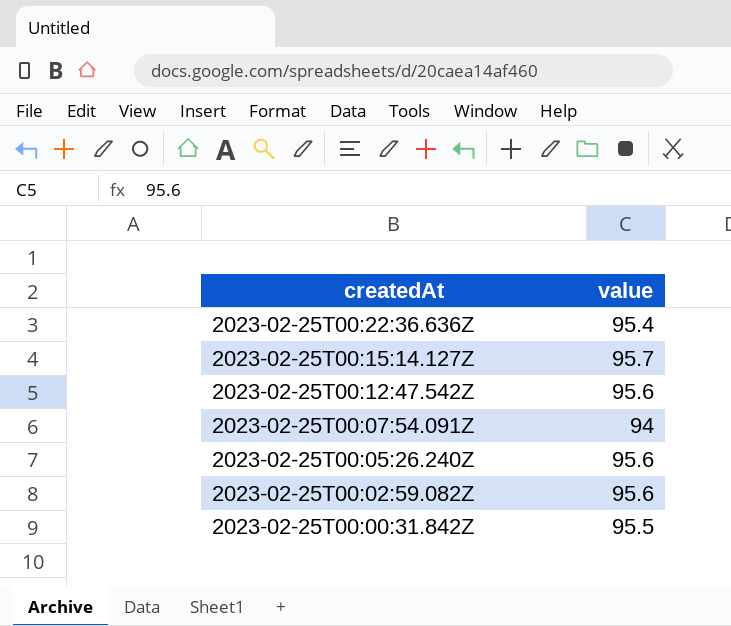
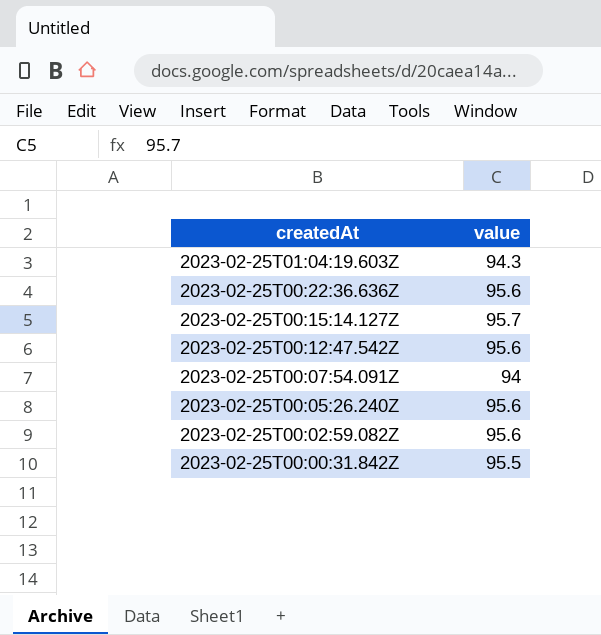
row 2023-02-25T01:04:19.603Z: none -> 94.3
2023-02-25T00:22:36.636Z | value: 95.4 -> 95.6

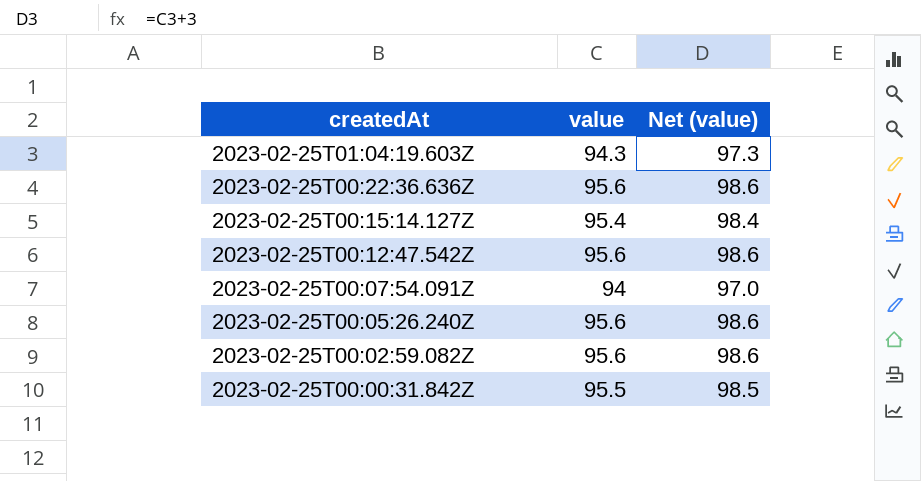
column Net (value) | formula: none -> [value] + 3
2023-02-25T00:15:14.127Z | value: 95.7 -> 95.4

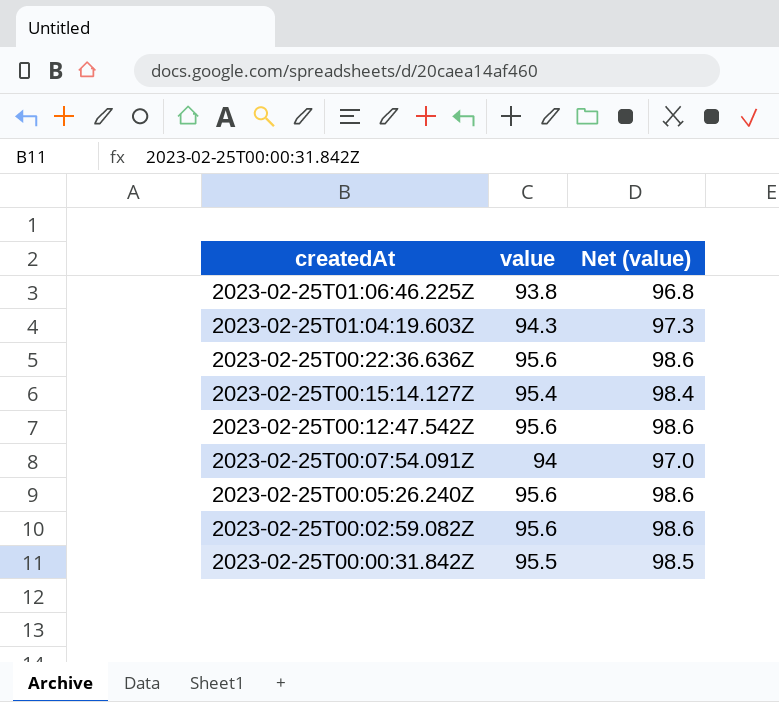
row 2023-02-25T01:06:46.225Z: none -> 93.8 | 96.8

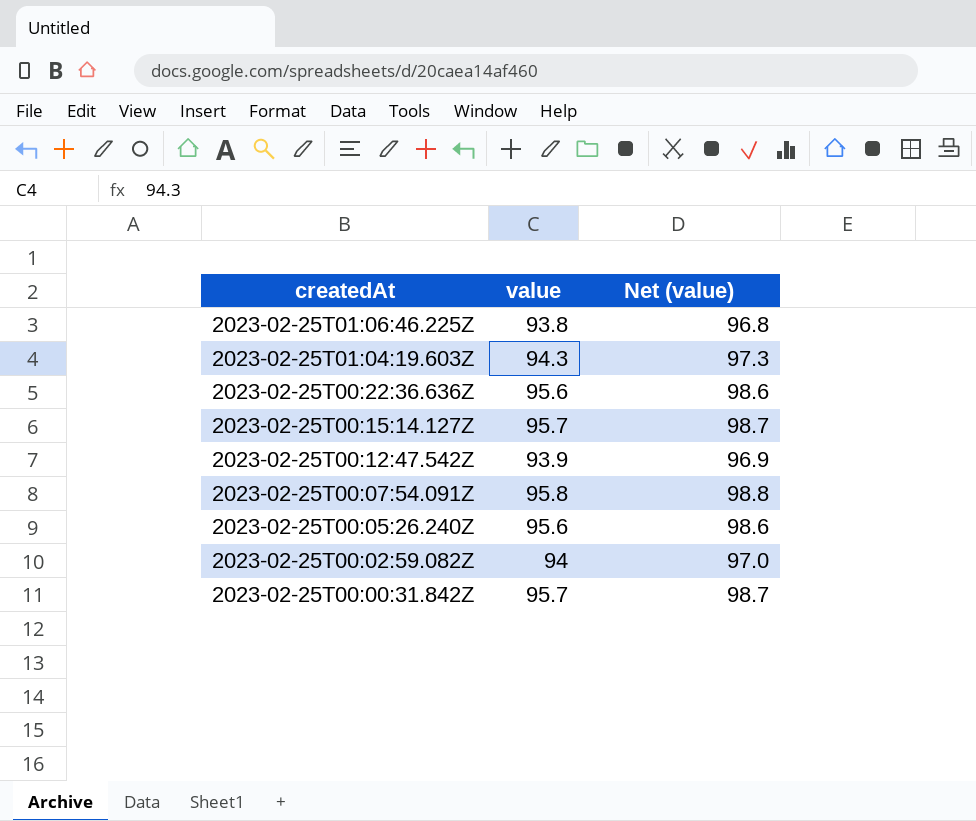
2023-02-25T00:15:14.127Z | value: 95.4 -> 95.7
2023-02-25T00:15:14.127Z | Net (value): 98.4 -> 98.7
2023-02-25T00:12:47.542Z | value: 95.6 -> 93.9
2023-02-25T00:12:47.542Z | Net (value): 98.6 -> 96.9
2023-02-25T00:07:54.091Z | value: 94 -> 95.8
2023-02-25T00:07:54.091Z | Net (value): 97.0 -> 98.8
2023-02-25T00:02:59.082Z | value: 95.6 -> 94
2023-02-25T00:02:59.082Z | Net (value): 98.6 -> 97.0
2023-02-25T00:00:31.842Z | value: 95.5 -> 95.7
2023-02-25T00:00:31.842Z | Net (value): 98.5 -> 98.7

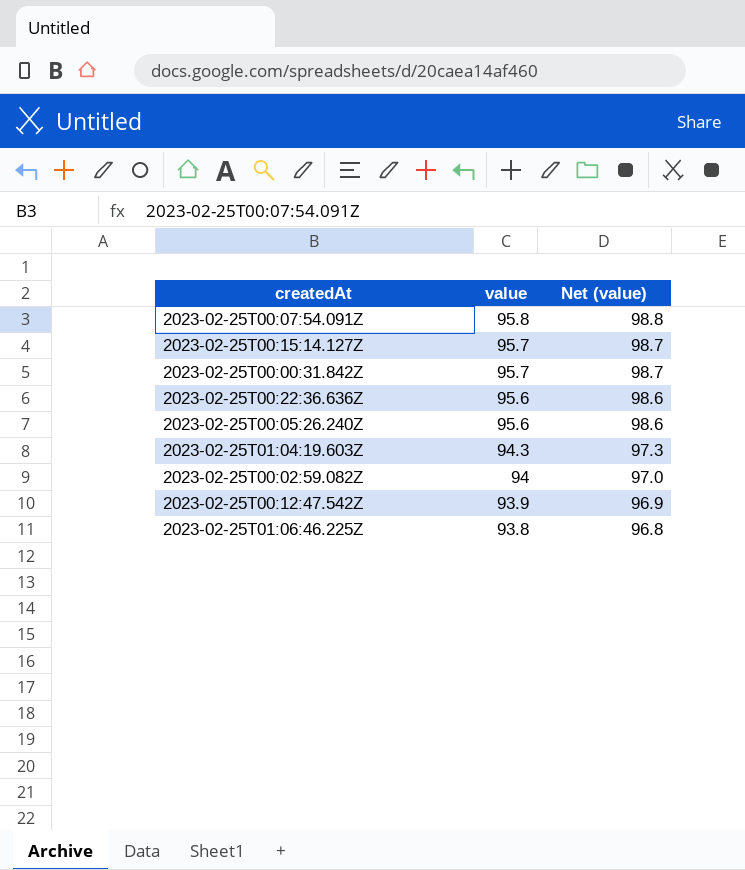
row order: createdAt descending -> value descending

